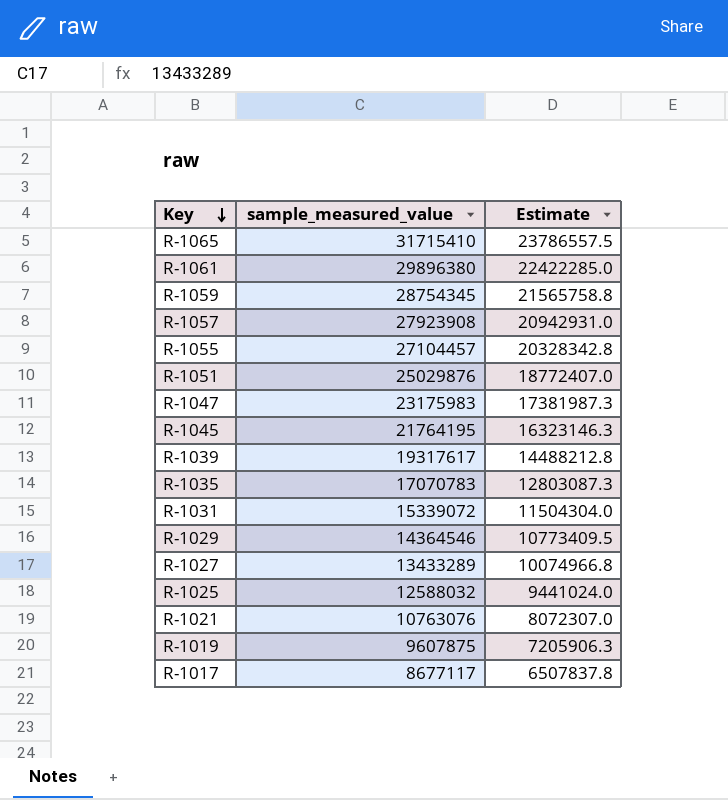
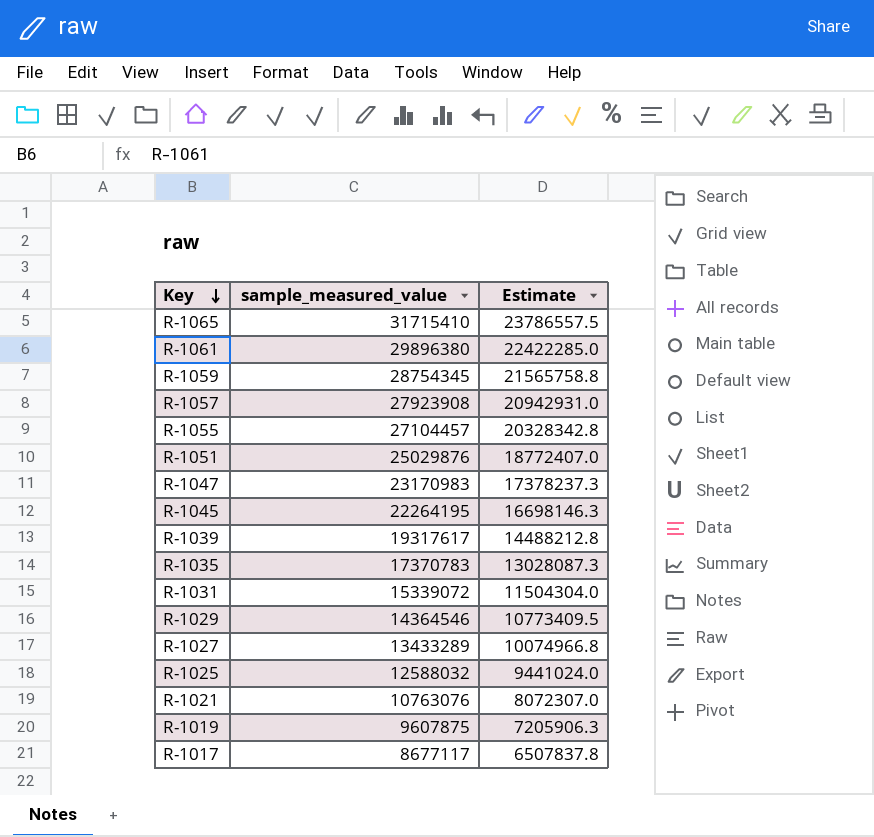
R-1047 | sample_measured_value: 23175983 -> 23170983
R-1047 | Estimate: 17381987.3 -> 17378237.3
R-1045 | sample_measured_value: 21764195 -> 22264195
R-1045 | Estimate: 16323146.3 -> 16698146.3
R-1035 | sample_measured_value: 17070783 -> 17370783
R-1035 | Estimate: 12803087.3 -> 13028087.3

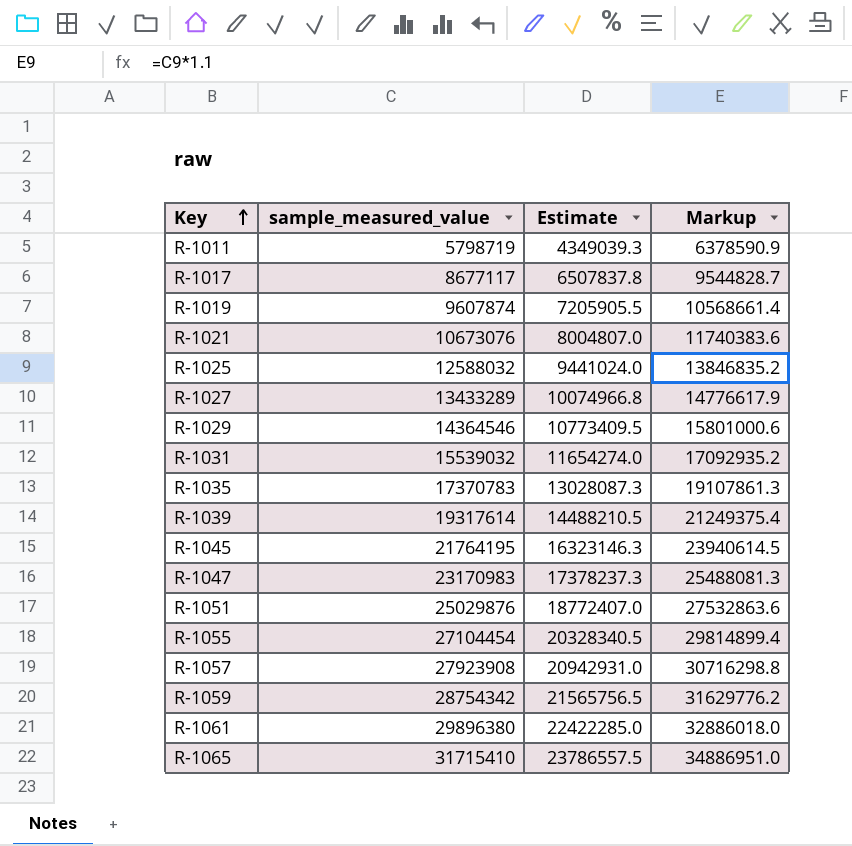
row order: Key descending -> Key ascending
column Markup | formula: none -> [sample_measured_value] * 1.1
row R-1011: none -> 5798719 | 4349039.3 | 6378590.9
R-1019 | sample_measured_value: 9607875 -> 9607874
R-1019 | Estimate: 7205906.3 -> 7205905.5
R-1021 | sample_measured_value: 10763076 -> 10673076
R-1021 | Estimate: 8072307.0 -> 8004807.0
R-1031 | sample_measured_value: 15339072 -> 15539032
R-1031 | Estimate: 11504304.0 -> 11654274.0
R-1039 | sample_measured_value: 19317617 -> 19317614
R-1039 | Estimate: 14488212.8 -> 14488210.5
R-1045 | sample_measured_value: 22264195 -> 21764195
R-1045 | Estimate: 16698146.3 -> 16323146.3
R-1055 | sample_measured_value: 27104457 -> 27104454
R-1055 | Estimate: 20328342.8 -> 20328340.5
R-1059 | sample_measured_value: 28754345 -> 28754342
R-1059 | Estimate: 21565758.8 -> 21565756.5

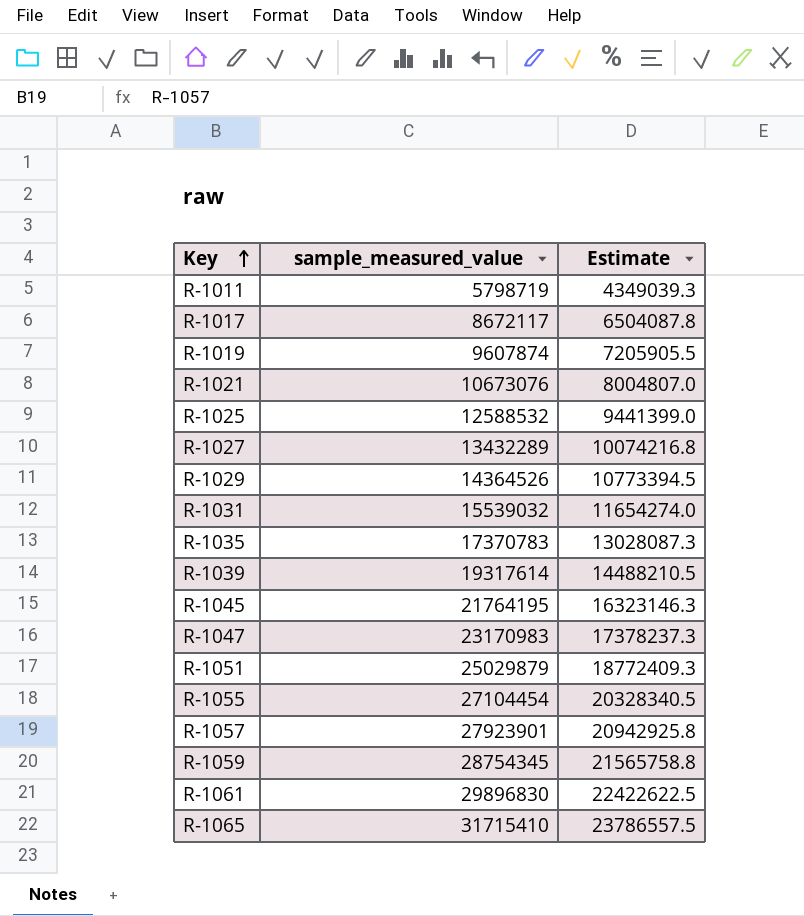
column Markup | formula: [sample_measured_value] * 1.1 -> none
R-1017 | sample_measured_value: 8677117 -> 8672117
R-1017 | Estimate: 6507837.8 -> 6504087.8
R-1025 | sample_measured_value: 12588032 -> 12588532
R-1025 | Estimate: 9441024.0 -> 9441399.0
R-1027 | sample_measured_value: 13433289 -> 13432289
R-1027 | Estimate: 10074966.8 -> 10074216.8
R-1029 | sample_measured_value: 14364546 -> 14364526
R-1029 | Estimate: 10773409.5 -> 10773394.5
R-1051 | sample_measured_value: 25029876 -> 25029879
R-1051 | Estimate: 18772407.0 -> 18772409.3
R-1057 | sample_measured_value: 27923908 -> 27923901
R-1057 | Estimate: 20942931.0 -> 20942925.8
R-1059 | sample_measured_value: 28754342 -> 28754345
R-1059 | Estimate: 21565756.5 -> 21565758.8
R-1061 | sample_measured_value: 29896380 -> 29896830
R-1061 | Estimate: 22422285.0 -> 22422622.5

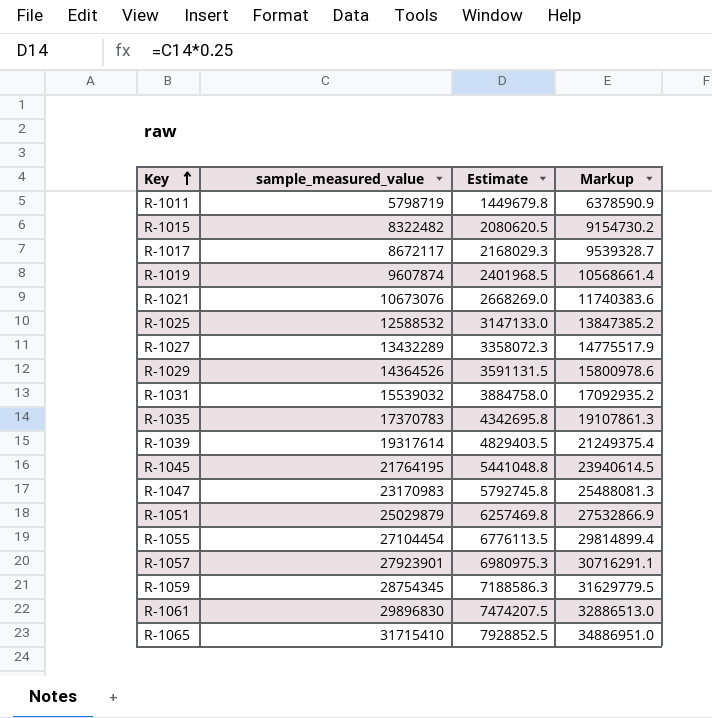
column Estimate | formula: [sample_measured_value] * 0.75 -> [sample_measured_value] * 0.25
column Markup | formula: none -> [sample_measured_value] * 1.1
row R-1015: none -> 8322482 | 2080620.5 | 9154730.2

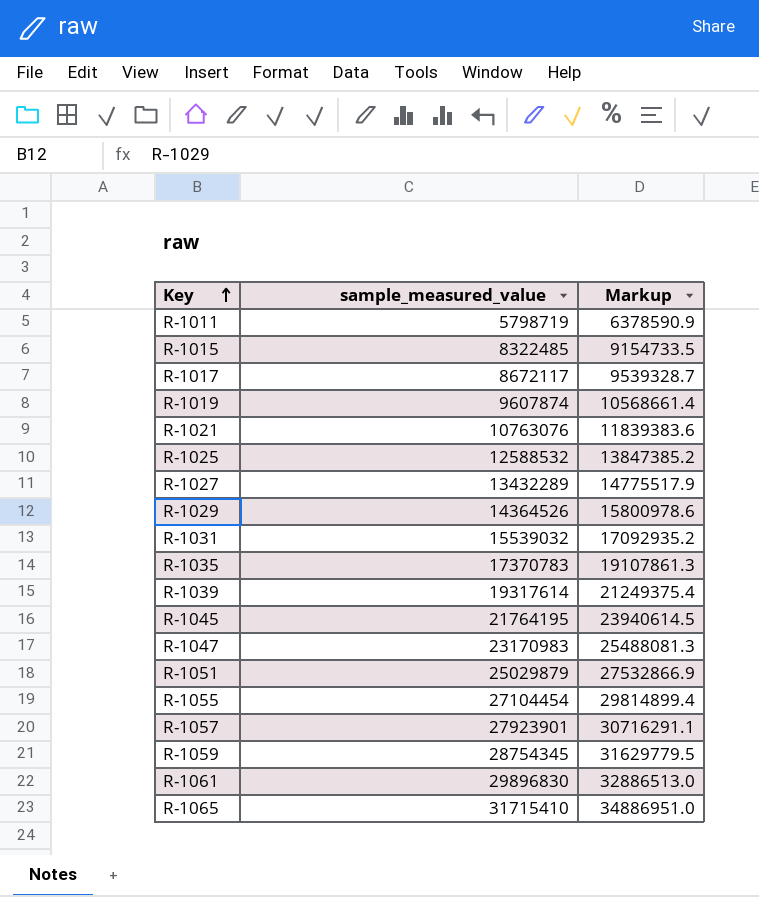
column Estimate | formula: [sample_measured_value] * 0.25 -> none
R-1015 | sample_measured_value: 8322482 -> 8322485
R-1015 | Markup: 9154730.2 -> 9154733.5
R-1021 | sample_measured_value: 10673076 -> 10763076
R-1021 | Markup: 11740383.6 -> 11839383.6

